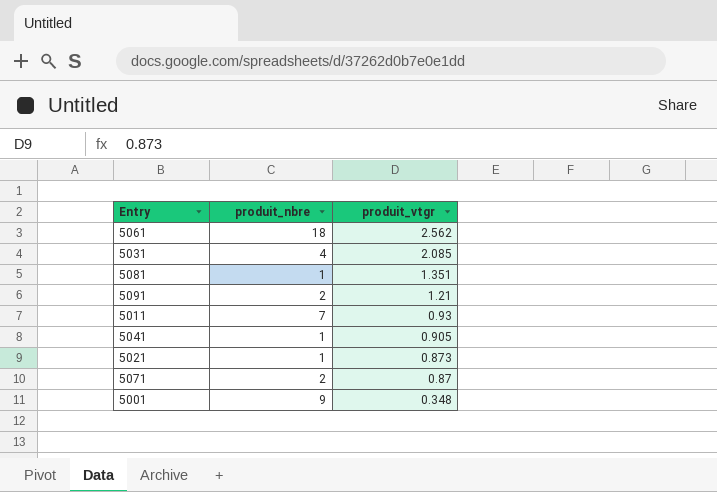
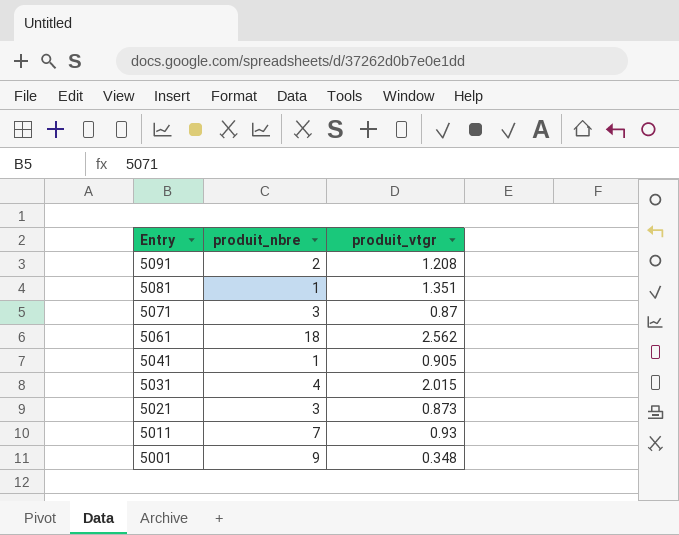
row order: produit_vtgr descending -> Entry descending
5091 | produit_vtgr: 1.21 -> 1.208
5071 | produit_nbre: 2 -> 3
5031 | produit_vtgr: 2.085 -> 2.015
5021 | produit_nbre: 1 -> 3

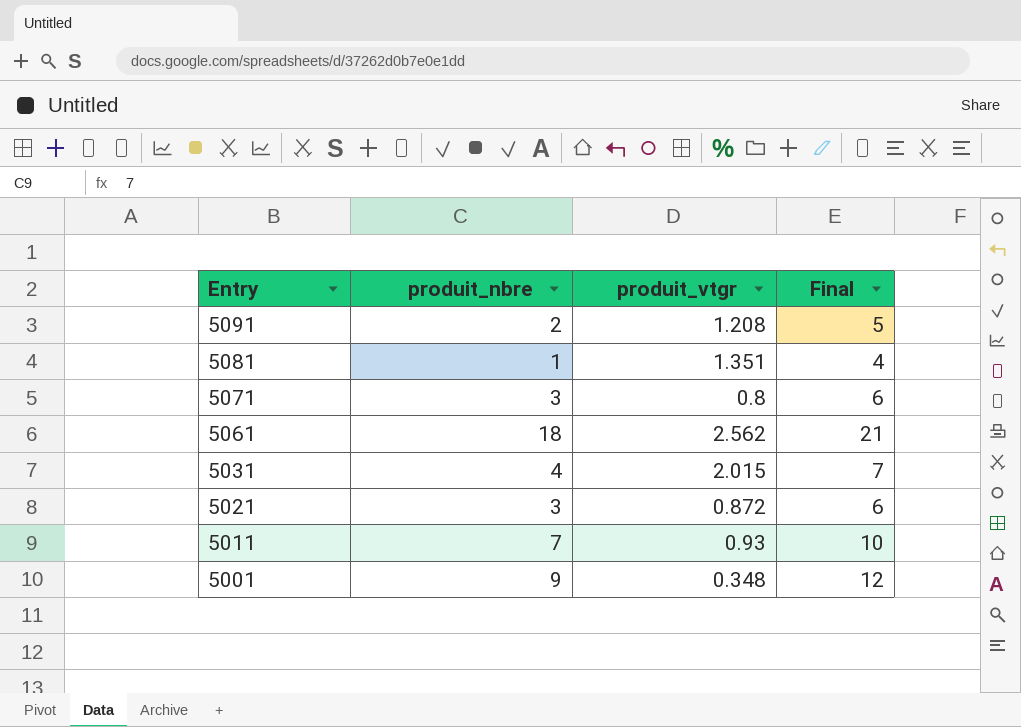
column Final | formula: none -> [produit_nbre] + 3
row 5041: 1 | 0.905 -> none
5071 | produit_vtgr: 0.87 -> 0.8
5021 | produit_vtgr: 0.873 -> 0.872

